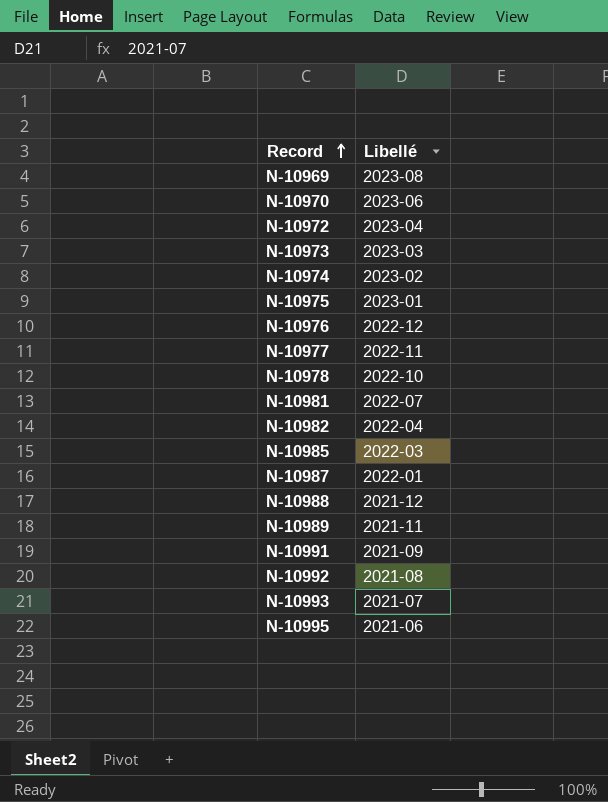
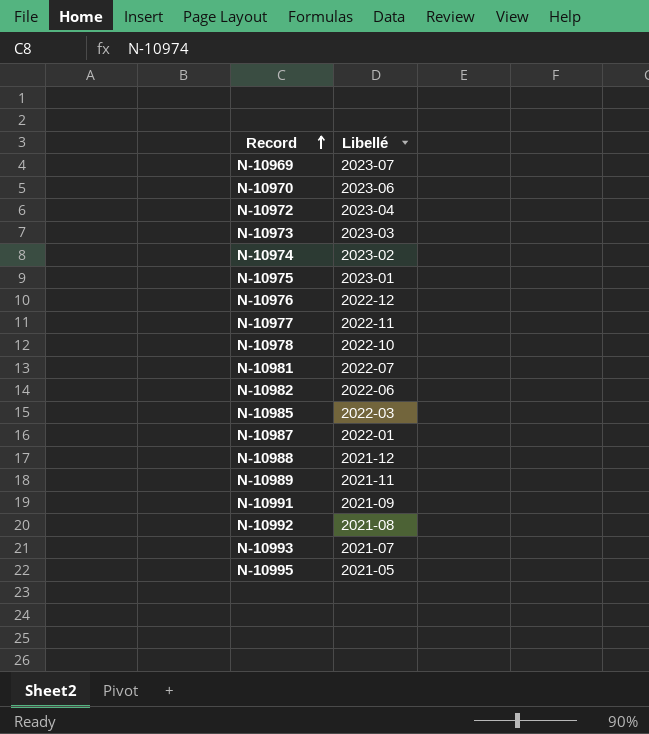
N-10969 | Libellé: 2023-08 -> 2023-07
N-10982 | Libellé: 2022-04 -> 2022-06
N-10995 | Libellé: 2021-06 -> 2021-05

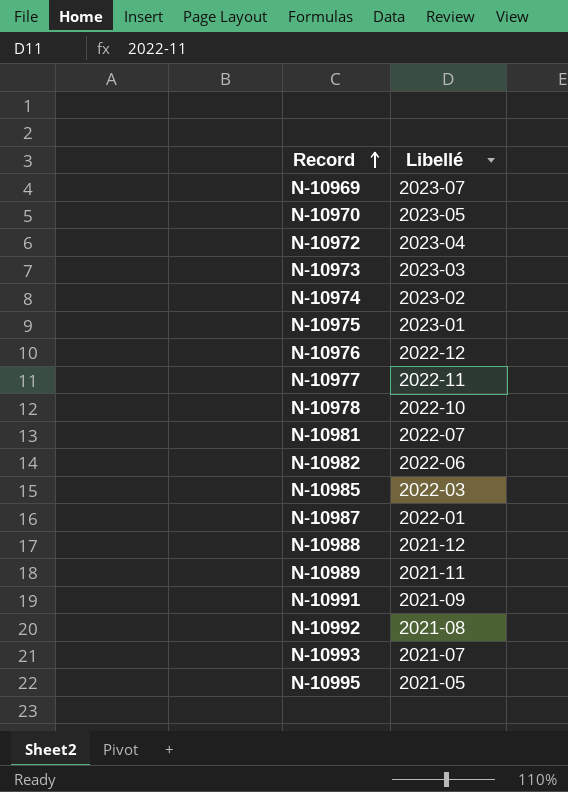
N-10970 | Libellé: 2023-06 -> 2023-05

